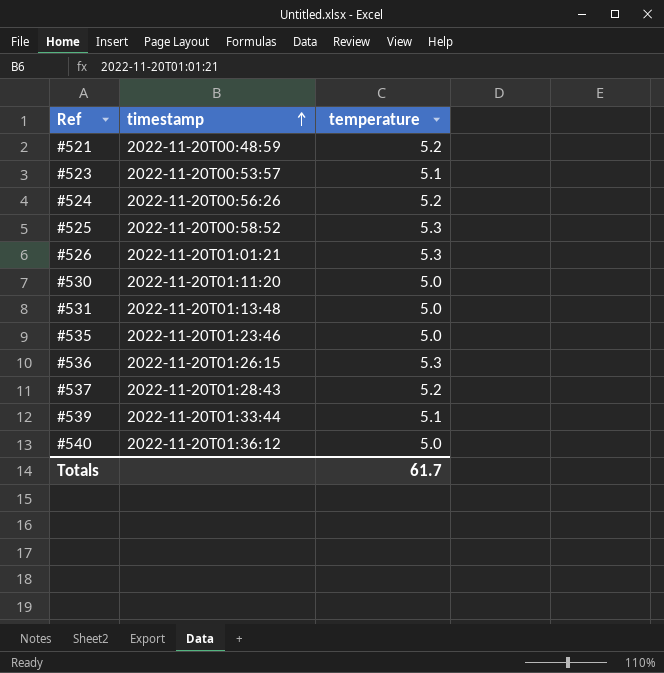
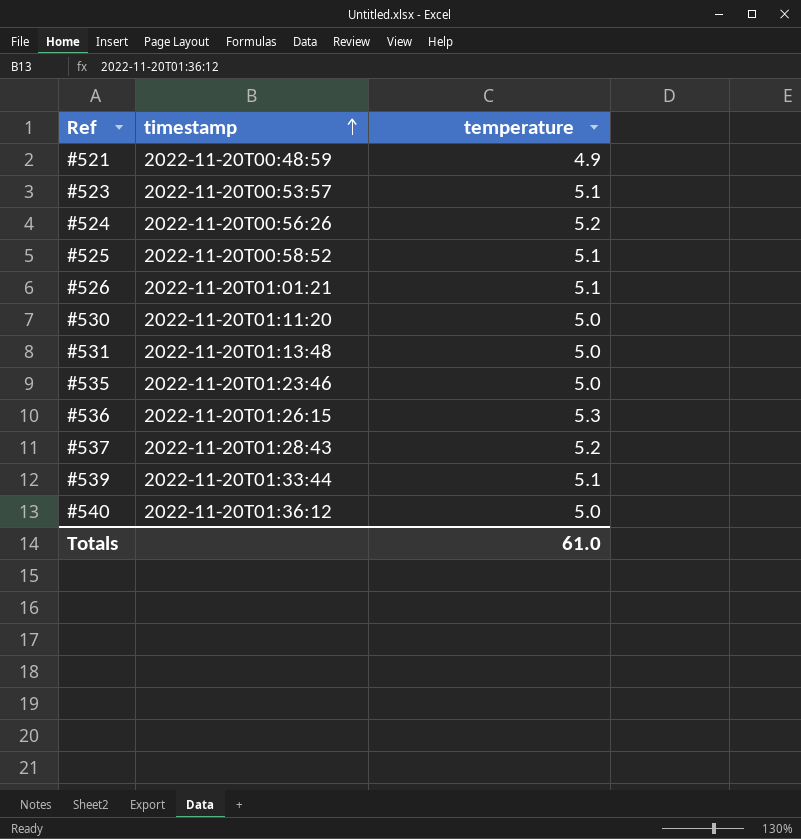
#521 | temperature: 5.2 -> 4.9
#525 | temperature: 5.3 -> 5.1
#526 | temperature: 5.3 -> 5.1
Totals | temperature: 61.7 -> 61.0

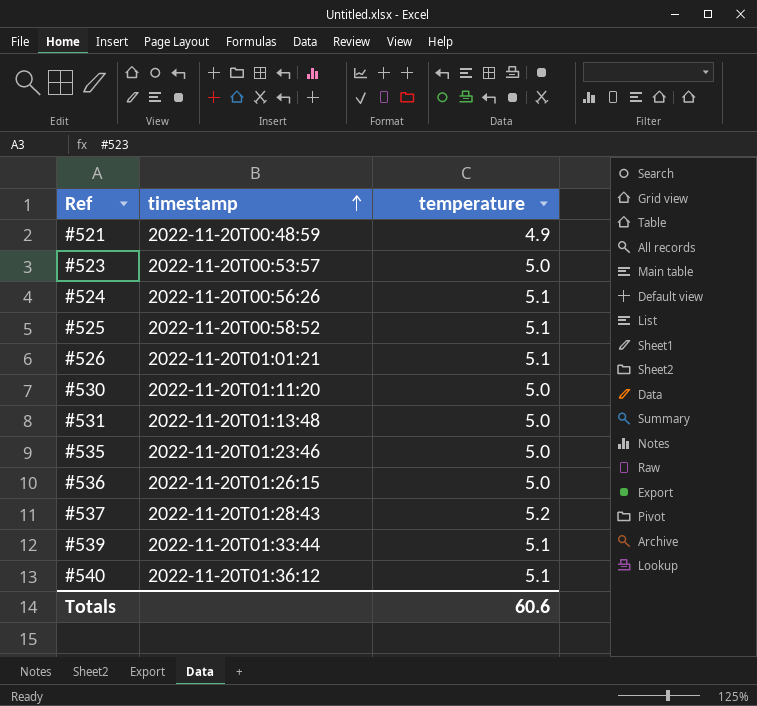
#523 | temperature: 5.1 -> 5.0
#524 | temperature: 5.2 -> 5.1
#536 | temperature: 5.3 -> 5.0
#540 | temperature: 5.0 -> 5.1
Totals | temperature: 61.0 -> 60.6

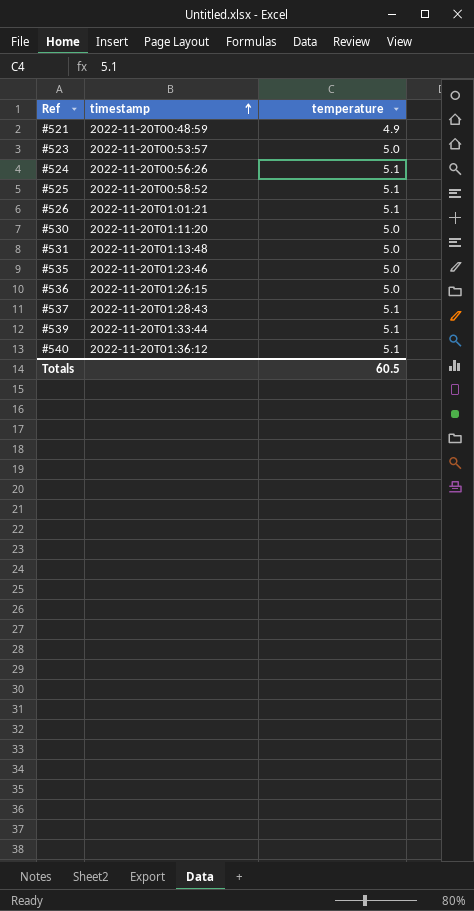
#537 | temperature: 5.2 -> 5.1
Totals | temperature: 60.6 -> 60.5

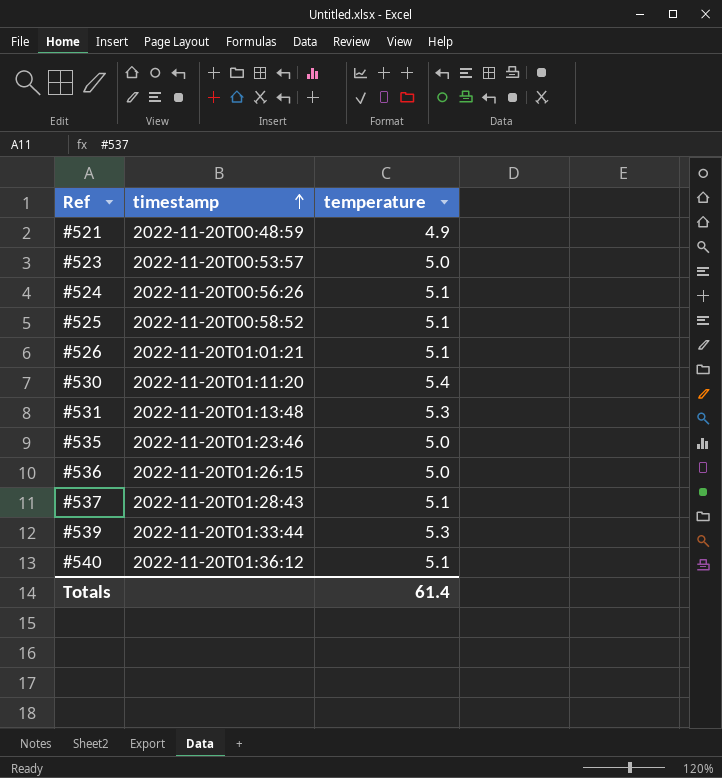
#530 | temperature: 5.0 -> 5.4
#531 | temperature: 5.0 -> 5.3
#539 | temperature: 5.1 -> 5.3
Totals | temperature: 60.5 -> 61.4

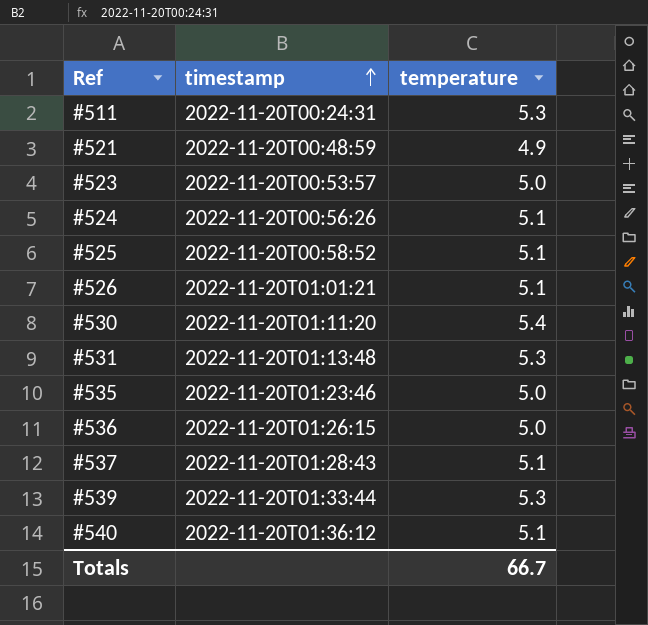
row #511: none -> 2022-11-20T00:24:31 | 5.3
Totals | temperature: 61.4 -> 66.7

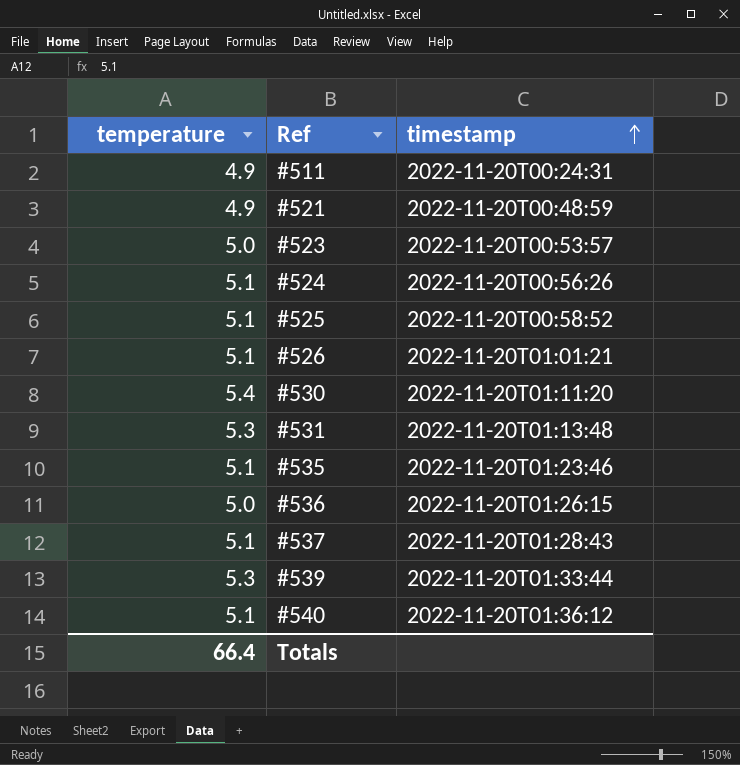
column temperature | position: 3 -> 1
#511 | temperature: 5.3 -> 4.9
#535 | temperature: 5.0 -> 5.1
Totals | temperature: 66.7 -> 66.4

